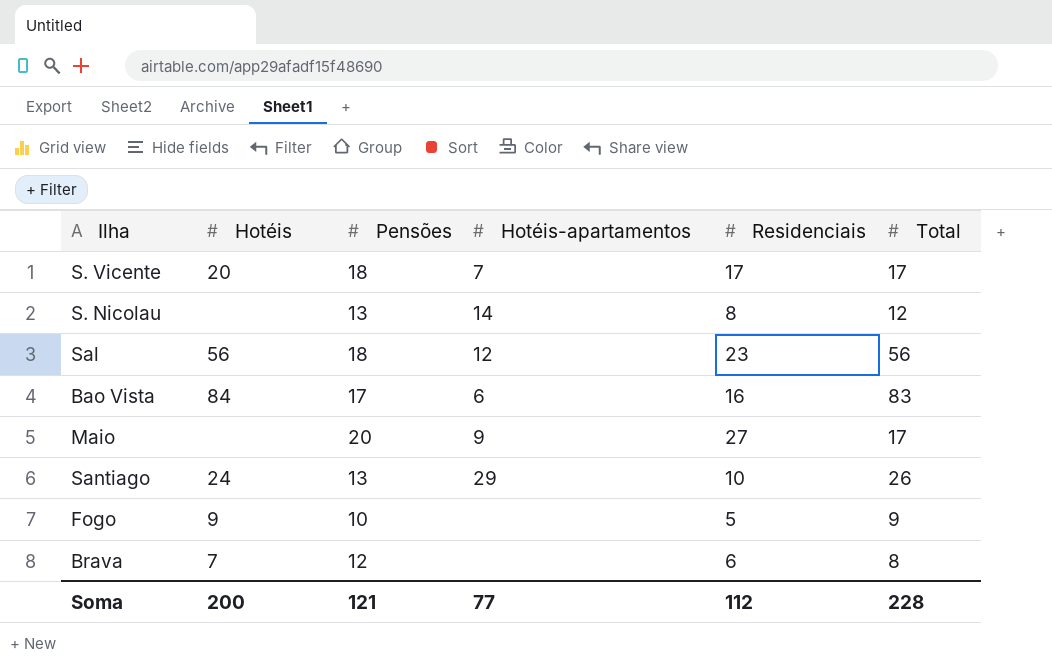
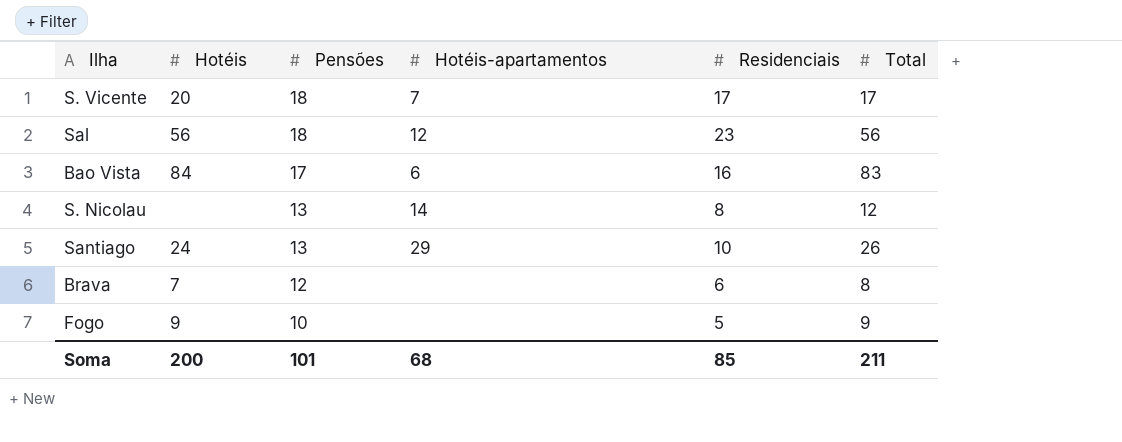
row order: none -> Pensões descending
row Maio: none | 20 | 9 | 27 | 17 -> none
Soma | Pensões: 121 -> 101
Soma | Hotéis-apartamentos: 77 -> 68
Soma | Residenciais: 112 -> 85
Soma | Total: 228 -> 211

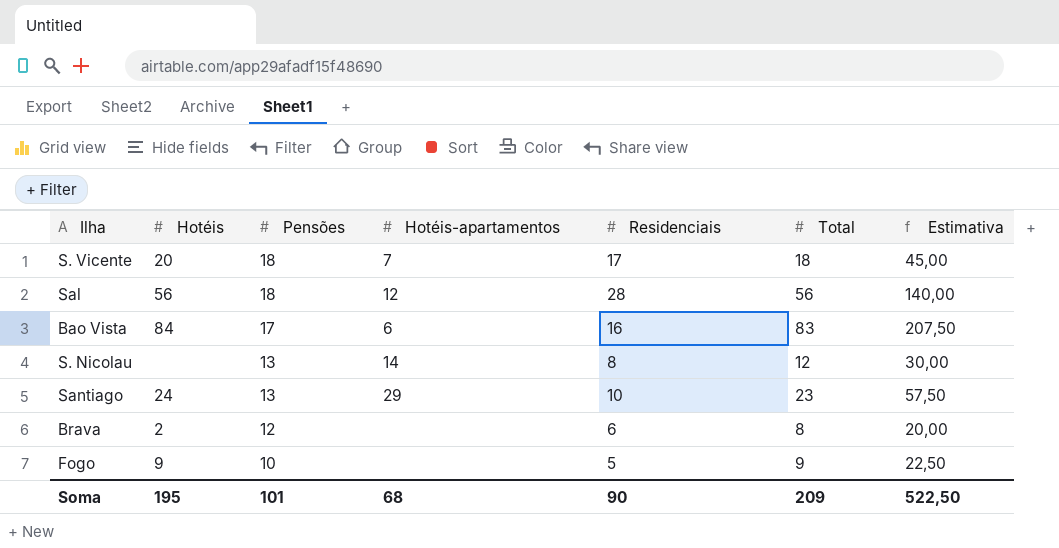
column Estimativa | formula: none -> [Total] * 2,5
S. Vicente | Total: 17 -> 18
Sal | Residenciais: 23 -> 28
Santiago | Total: 26 -> 23
Brava | Hotéis: 7 -> 2
Soma | Hotéis: 200 -> 195
Soma | Residenciais: 85 -> 90
Soma | Total: 211 -> 209

